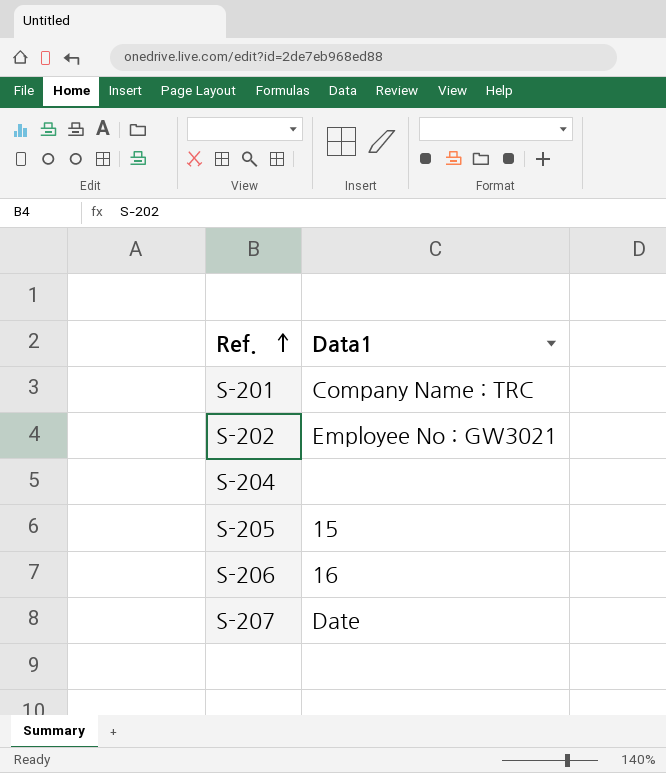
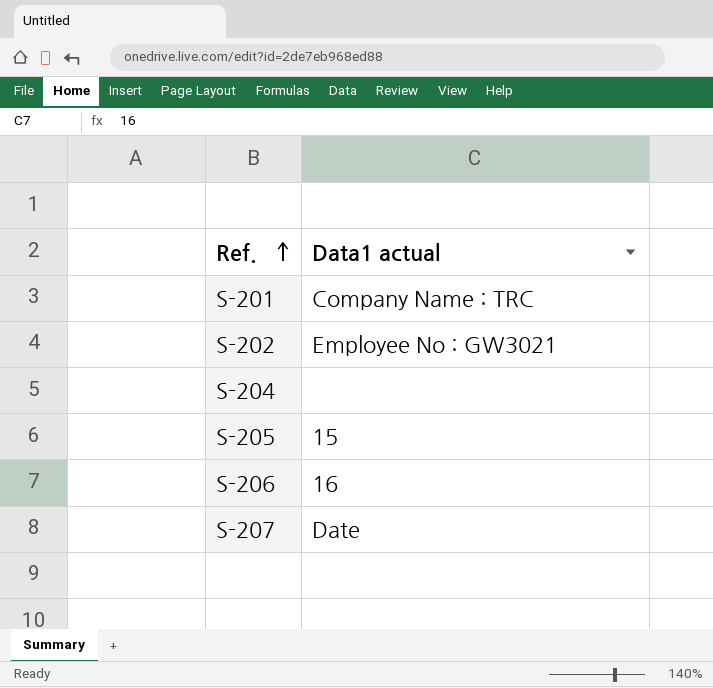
column name: Data1 -> Data1 actual

